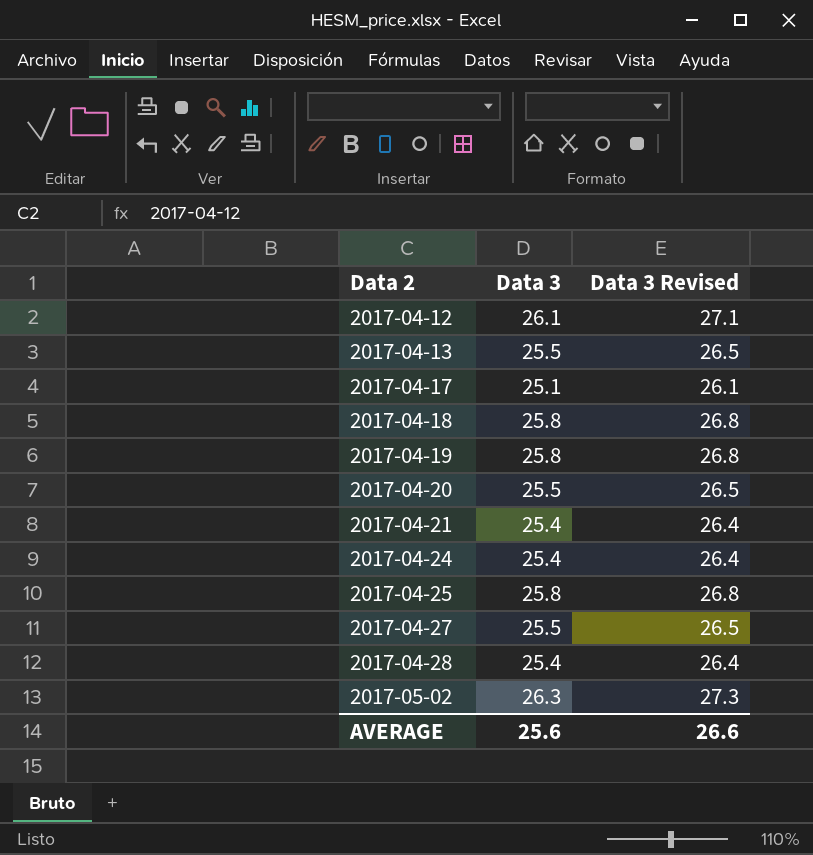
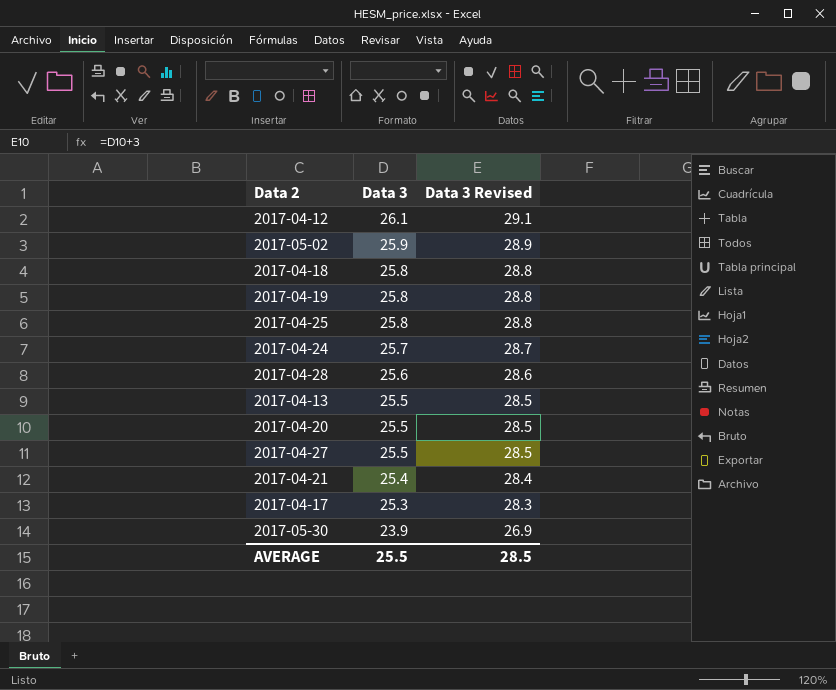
row order: Data 2 ascending -> Data 3 descending
column Data 3 Revised | formula: [Data 3] + 1 -> [Data 3] + 3
2017-05-02 | Data 3: 26.3 -> 25.9
2017-04-24 | Data 3: 25.4 -> 25.7
2017-04-28 | Data 3: 25.4 -> 25.6
2017-04-17 | Data 3: 25.1 -> 25.3
row 2017-05-30: none -> 23.9 | 26.9
AVERAGE | Data 3: 25.6 -> 25.5
AVERAGE | Data 3 Revised: 26.6 -> 28.5

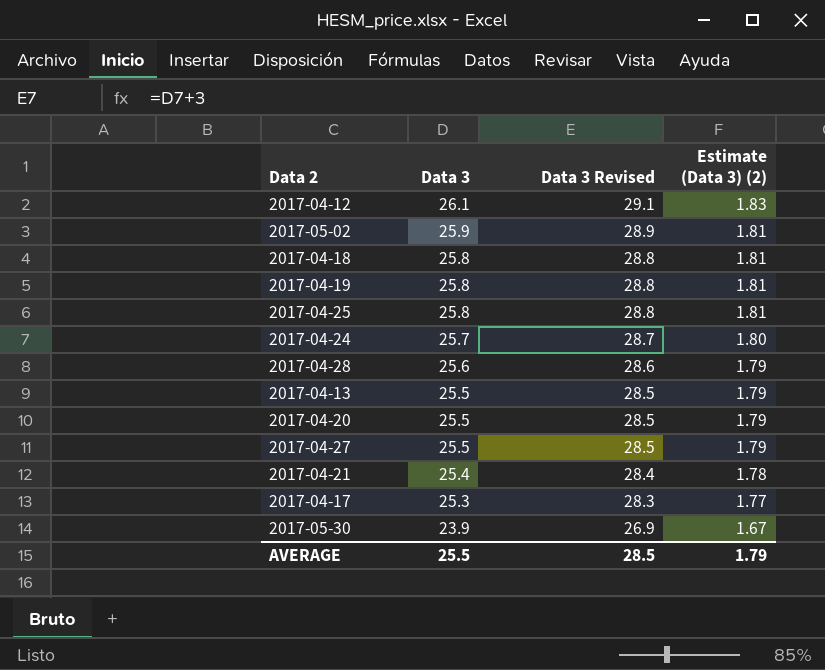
column Estimate (Data 3) (2) | formula: none -> [Data 3] * 0.07

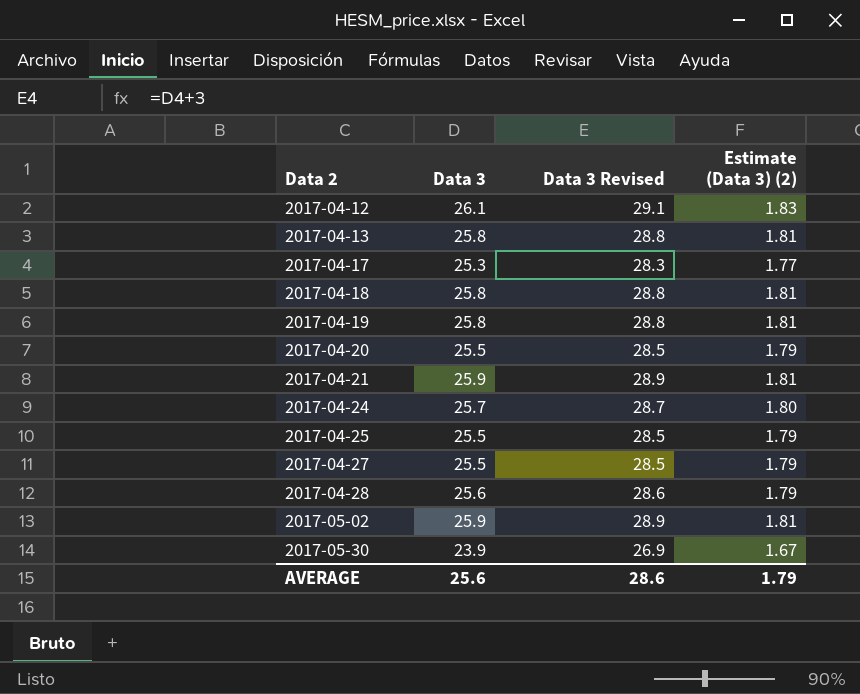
row order: Data 3 descending -> Data 2 ascending
2017-04-13 | Data 3: 25.5 -> 25.8
2017-04-13 | Data 3 Revised: 28.5 -> 28.8
2017-04-13 | Estimate (Data 3) (2): 1.79 -> 1.81
2017-04-21 | Data 3: 25.4 -> 25.9
2017-04-21 | Data 3 Revised: 28.4 -> 28.9
2017-04-21 | Estimate (Data 3) (2): 1.78 -> 1.81
2017-04-25 | Data 3: 25.8 -> 25.5
2017-04-25 | Data 3 Revised: 28.8 -> 28.5
2017-04-25 | Estimate (Data 3) (2): 1.81 -> 1.79
AVERAGE | Data 3: 25.5 -> 25.6
AVERAGE | Data 3 Revised: 28.5 -> 28.6

